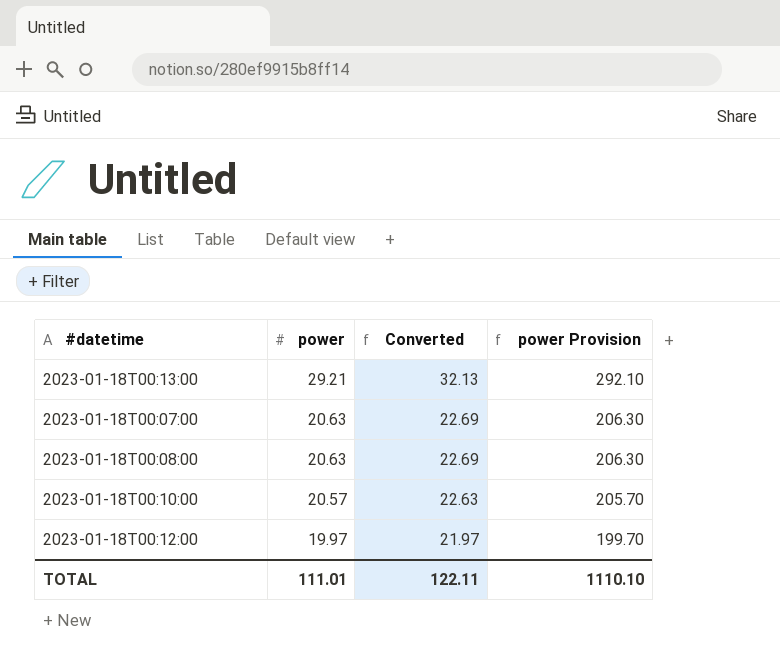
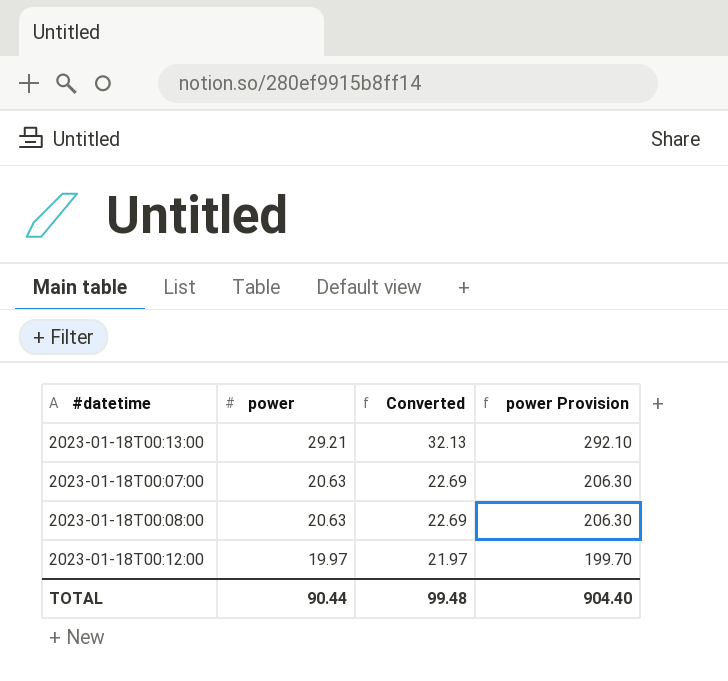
row 2023-01-18T00:10:00: 20.57 | 22.63 | 205.70 -> none
TOTAL | power: 111.01 -> 90.44
TOTAL | Converted: 122.11 -> 99.48
TOTAL | power Provision: 1110.10 -> 904.40

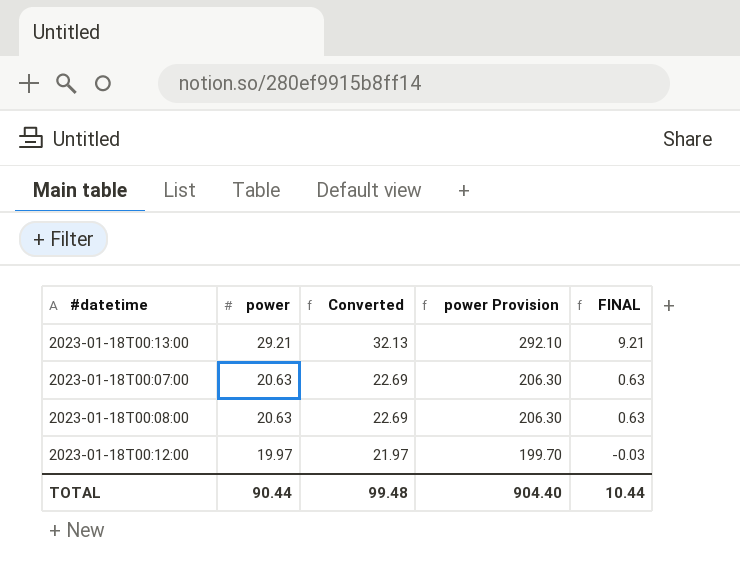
column FINAL | formula: none -> [power] - 20

